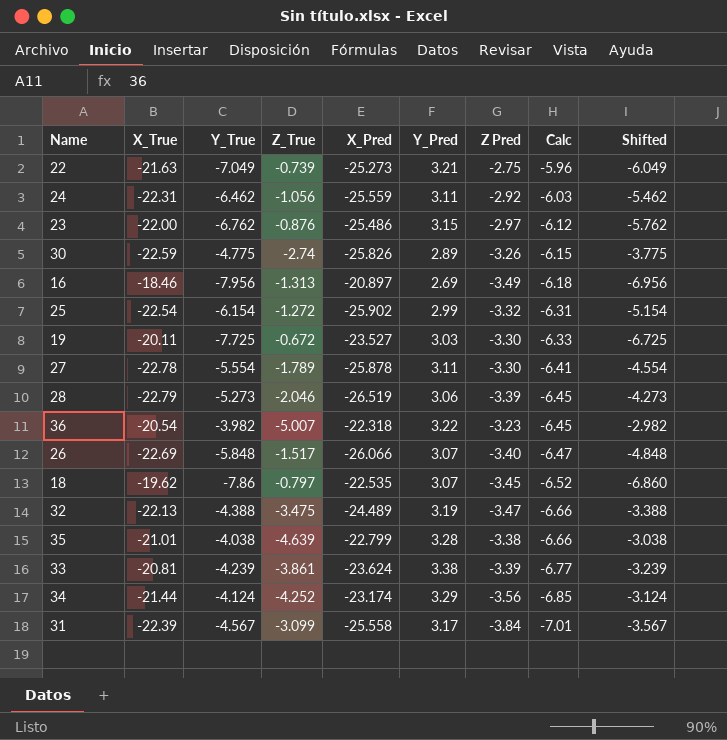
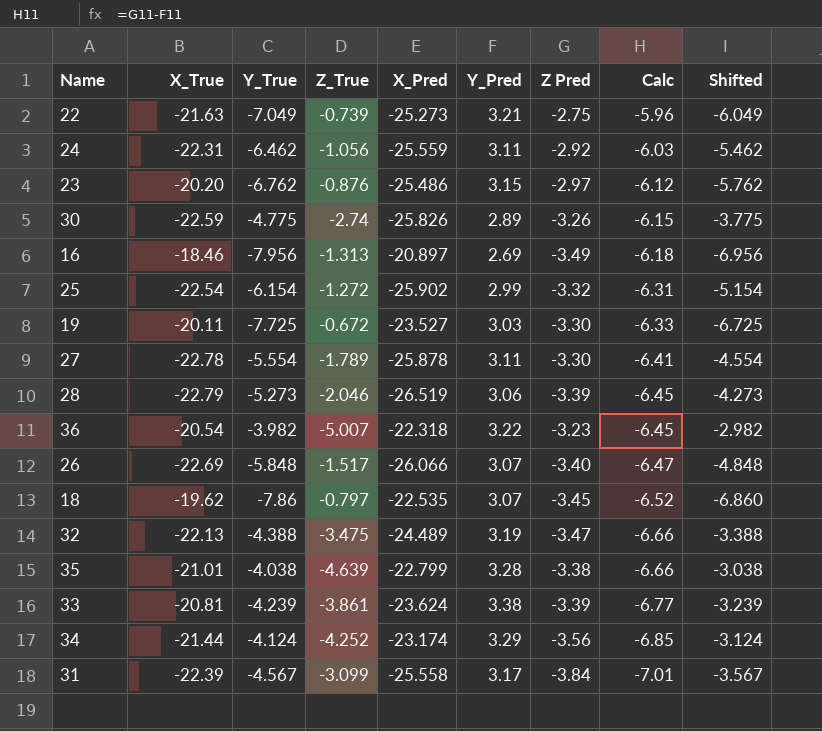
23 | X_True: -22.00 -> -20.20

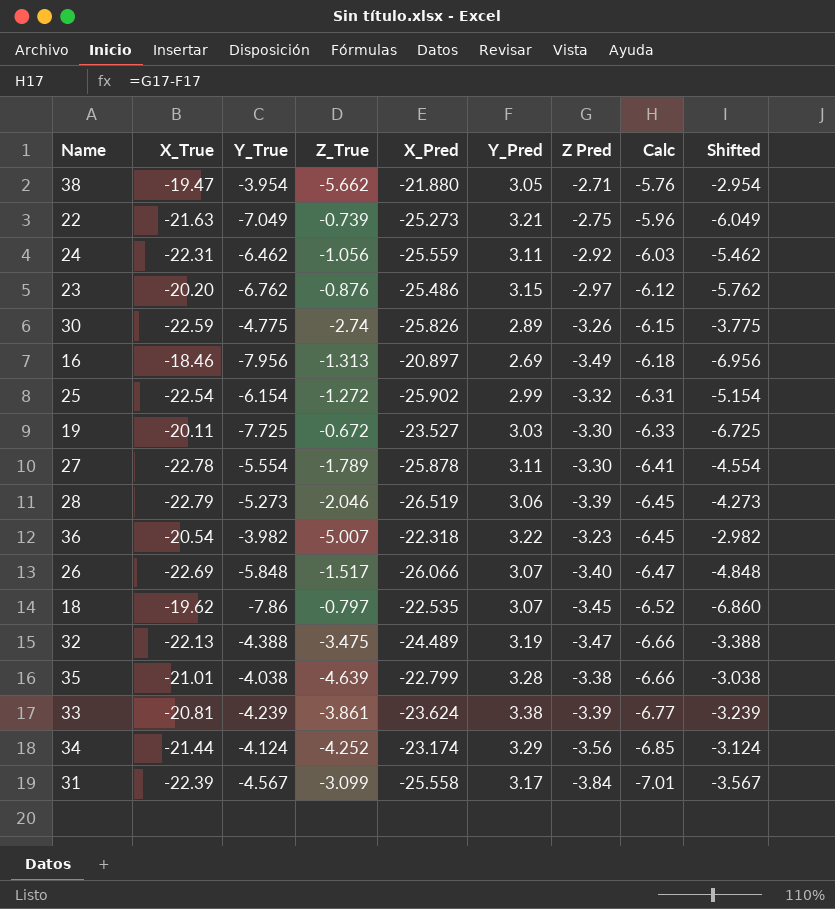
row 38: none -> -19.47 | -3.954 | -5.662 | -21.880 | 3.05 | -2.71 | -5.76 | -2.954

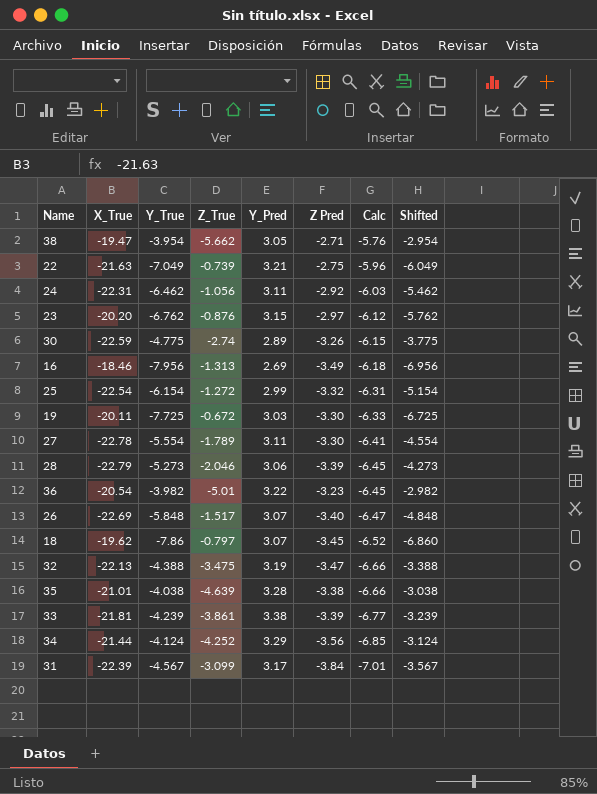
column X_Pred | position: 5 -> none
36 | Z_True: -5.007 -> -5.01
33 | X_True: -20.81 -> -21.81

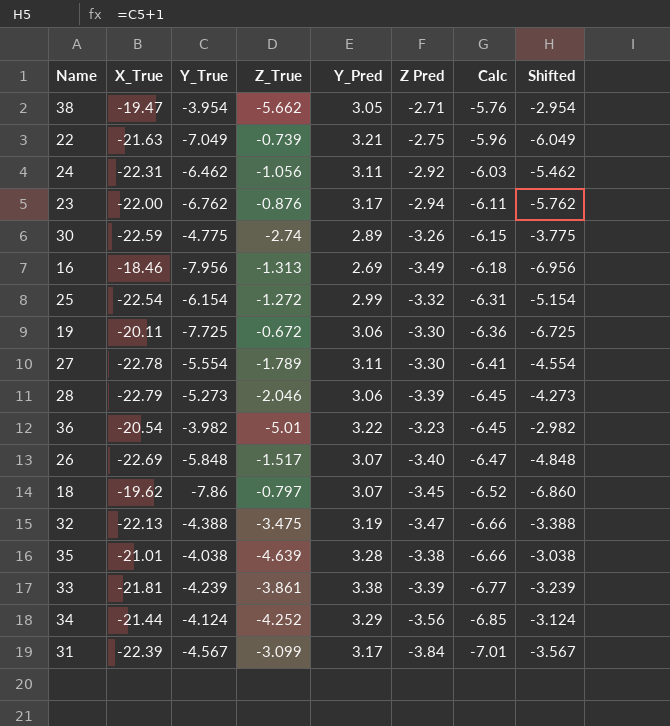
23 | X_True: -20.20 -> -22.00
23 | Y_Pred: 3.15 -> 3.17
23 | Z Pred: -2.97 -> -2.94
23 | Calc: -6.12 -> -6.11
19 | Y_Pred: 3.03 -> 3.06
19 | Calc: -6.33 -> -6.36

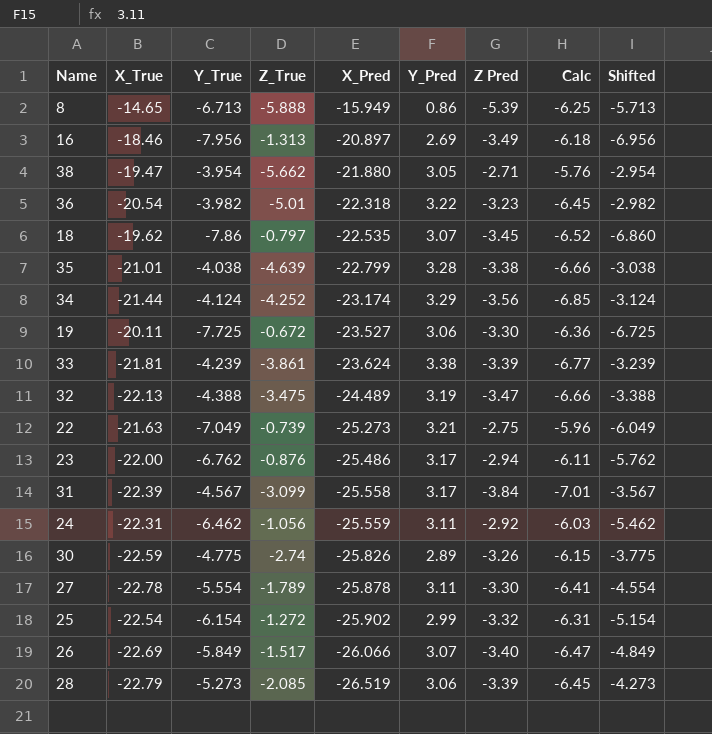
row order: Calc descending -> X_Pred descending
column X_Pred | position: none -> 5
row 8: none -> -14.65 | -6.713 | -5.888 | -15.949 | 0.86 | -5.39 | -6.25 | -5.713
26 | Y_True: -5.848 -> -5.849
26 | Shifted: -4.848 -> -4.849
28 | Z_True: -2.046 -> -2.085

